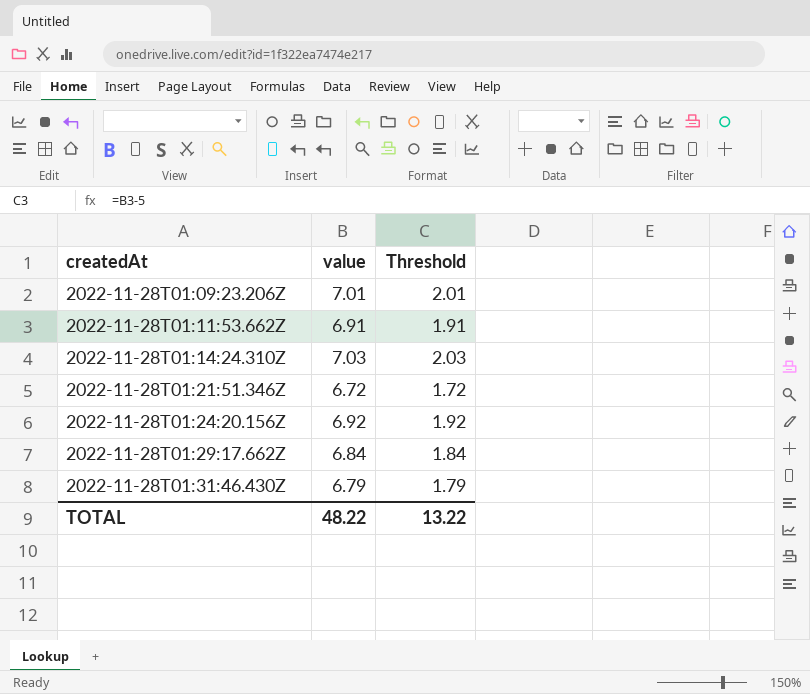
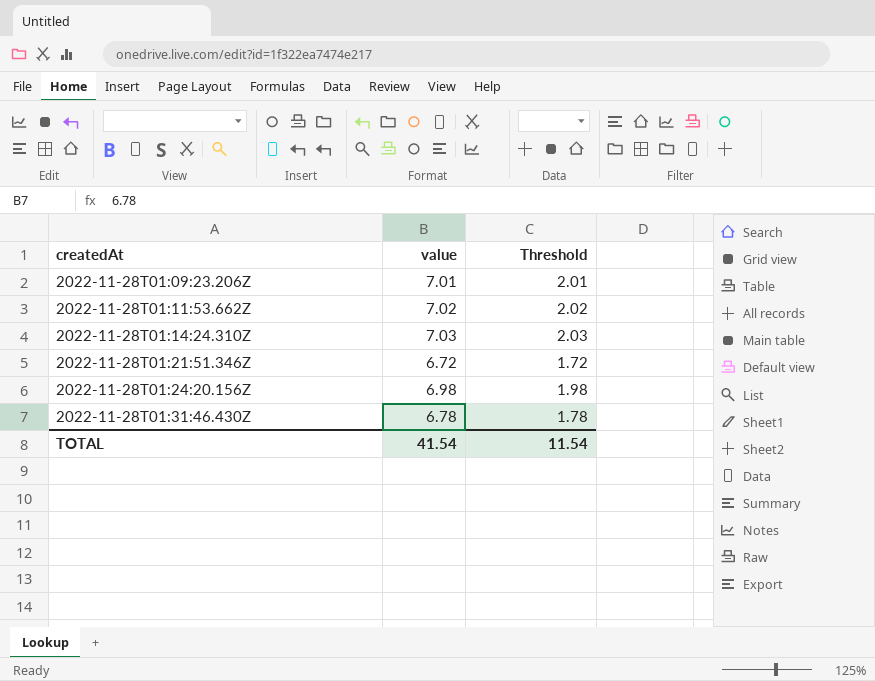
row 2022-11-28T01:29:17.662Z: 6.84 | 1.84 -> none
2022-11-28T01:11:53.662Z | value: 6.91 -> 7.02
2022-11-28T01:11:53.662Z | Threshold: 1.91 -> 2.02
2022-11-28T01:24:20.156Z | value: 6.92 -> 6.98
2022-11-28T01:24:20.156Z | Threshold: 1.92 -> 1.98
2022-11-28T01:31:46.430Z | value: 6.79 -> 6.78
2022-11-28T01:31:46.430Z | Threshold: 1.79 -> 1.78
TOTAL | value: 48.22 -> 41.54
TOTAL | Threshold: 13.22 -> 11.54

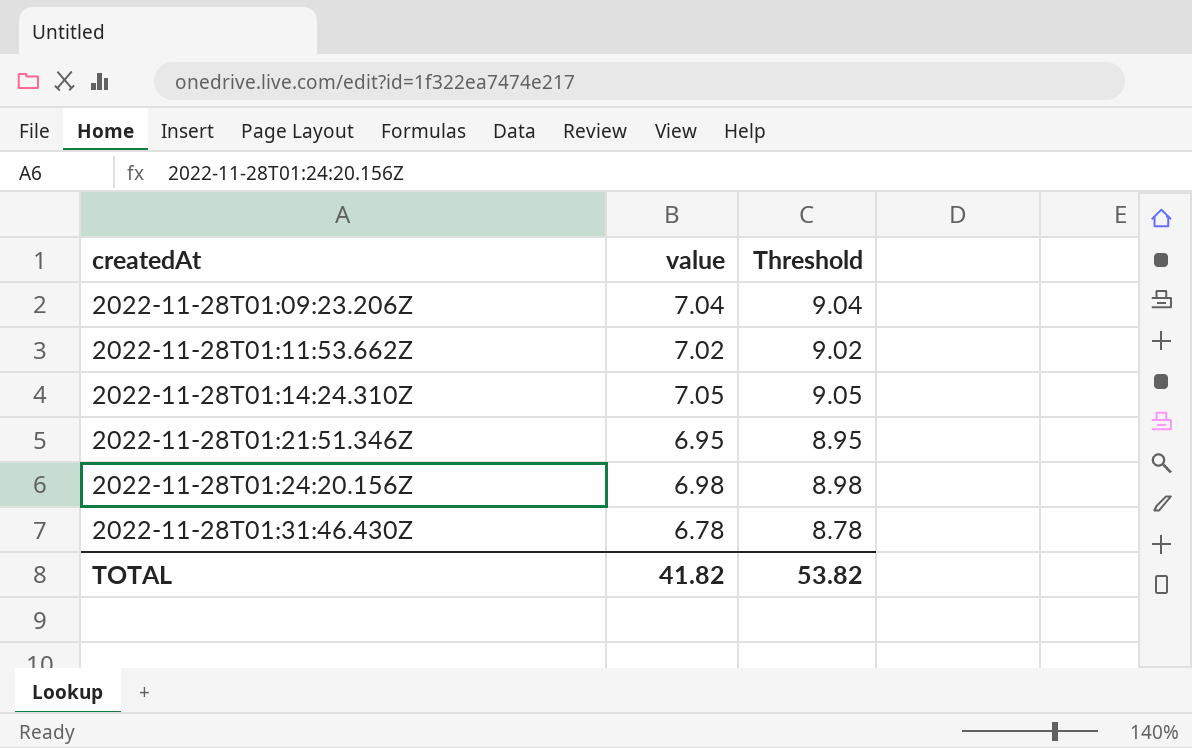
column Threshold | formula: [value] - 5 -> [value] + 2
2022-11-28T01:09:23.206Z | value: 7.01 -> 7.04
2022-11-28T01:14:24.310Z | value: 7.03 -> 7.05
2022-11-28T01:21:51.346Z | value: 6.72 -> 6.95
TOTAL | value: 41.54 -> 41.82
TOTAL | Threshold: 11.54 -> 53.82

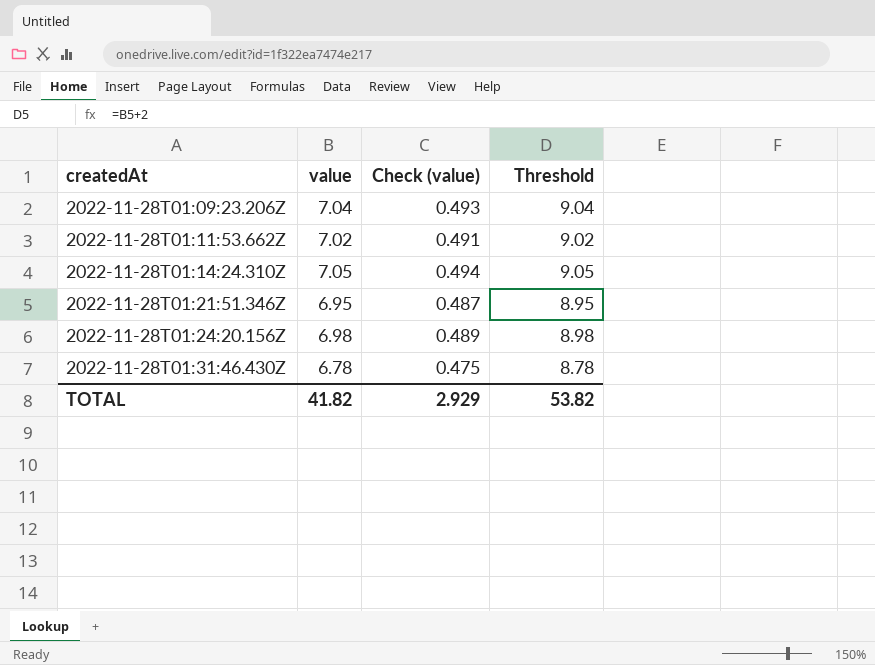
column Check (value) | formula: none -> [value] * 0.07

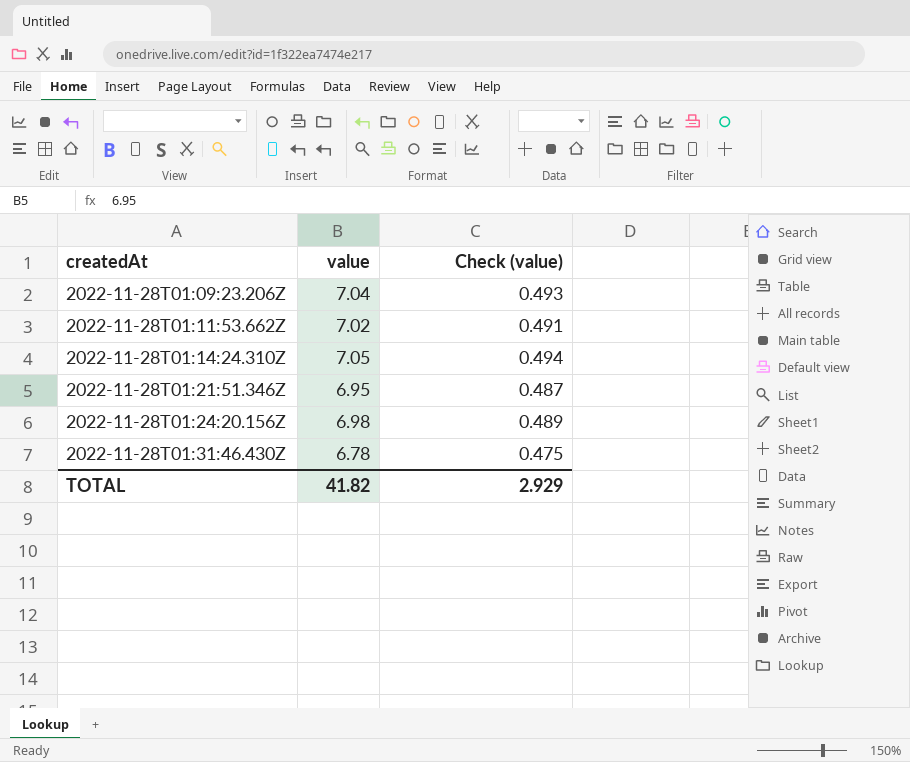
column Threshold | formula: [value] + 2 -> none

